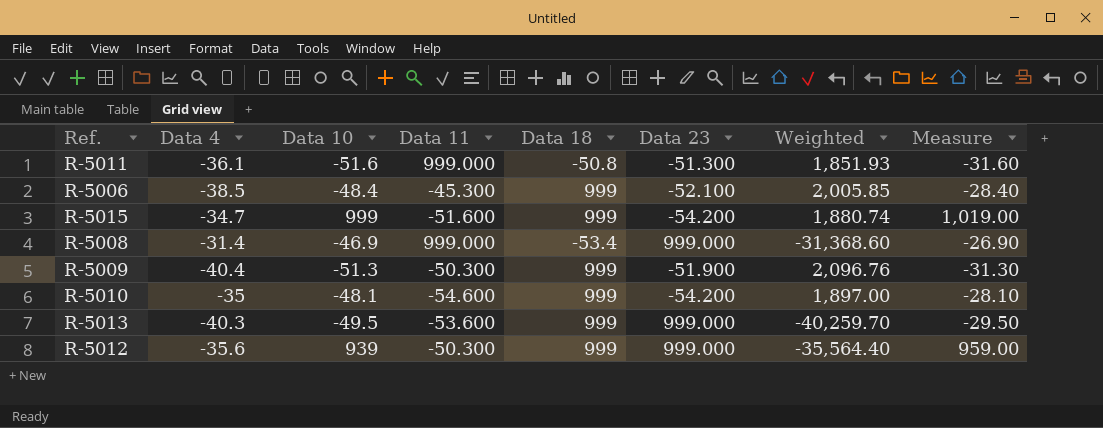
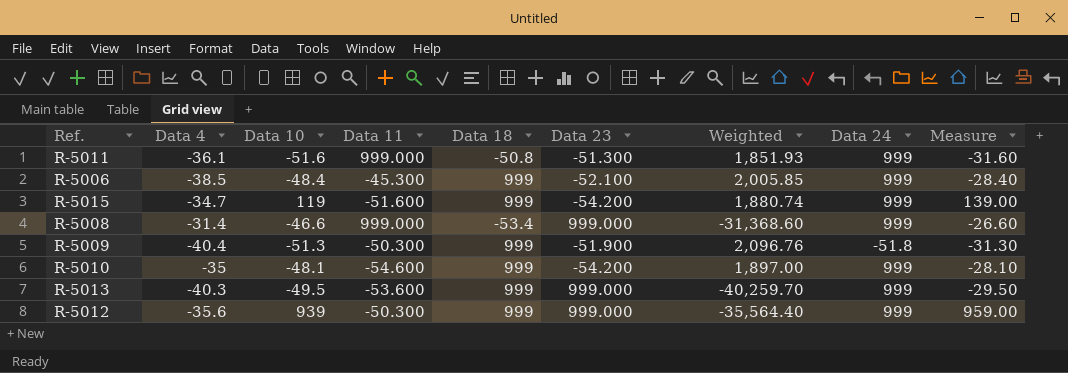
column Data 24 | position: none -> 8
R-5015 | Data 10: 999 -> 119
R-5015 | Measure: 1,019.00 -> 139.00
R-5008 | Data 10: -46.9 -> -46.6
R-5008 | Measure: -26.90 -> -26.60

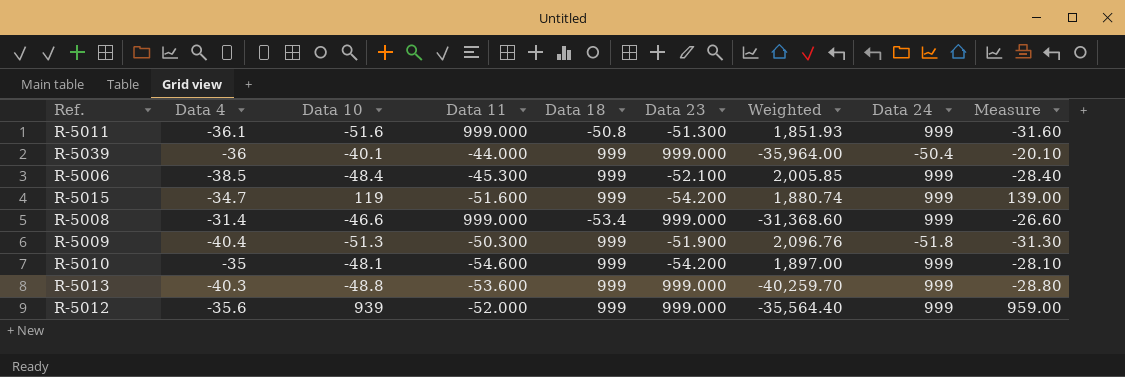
row R-5039: none -> -36 | -40.1 | -44.000 | 999 | 999.000 | -35,964.00 | -50.4 | -20.10
R-5013 | Data 10: -49.5 -> -48.8
R-5013 | Measure: -29.50 -> -28.80
R-5012 | Data 11: -50.300 -> -52.000

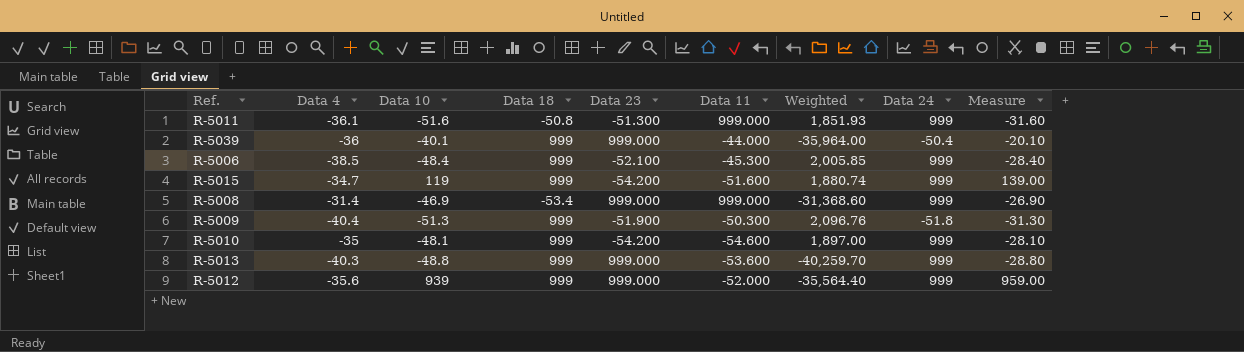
column Data 11 | position: 4 -> 6
R-5008 | Data 10: -46.6 -> -46.9
R-5008 | Measure: -26.60 -> -26.90

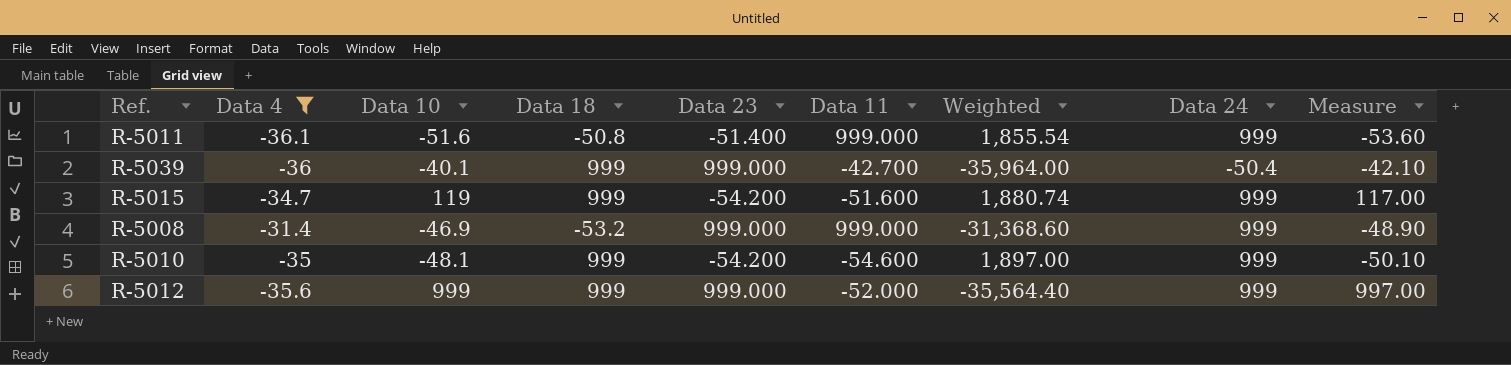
filter: none -> Data 4 >= -36.1
column Measure | formula: [Data 10] + 20 -> [Data 10] - 2
R-5011 | Data 23: -51.300 -> -51.400
R-5011 | Weighted: 1,851.93 -> 1,855.54
R-5039 | Data 11: -44.000 -> -42.700
R-5008 | Data 18: -53.4 -> -53.2
R-5012 | Data 10: 939 -> 999

